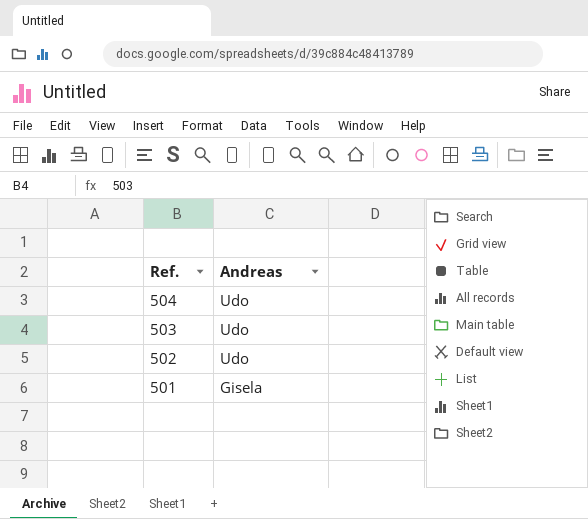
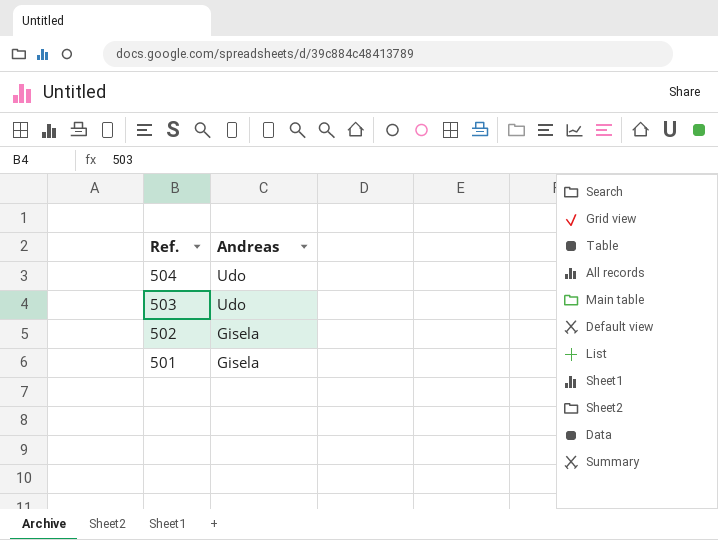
502 | Andreas: Udo -> Gisela

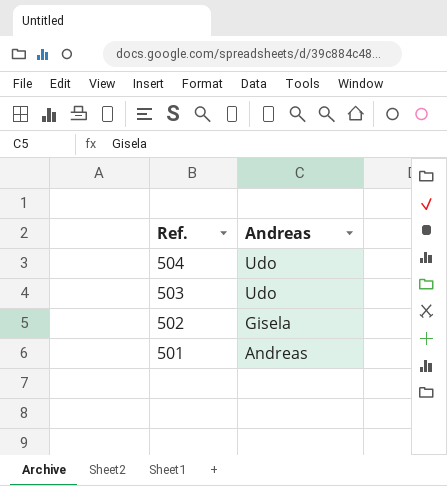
501 | Andreas: Gisela -> Andreas

